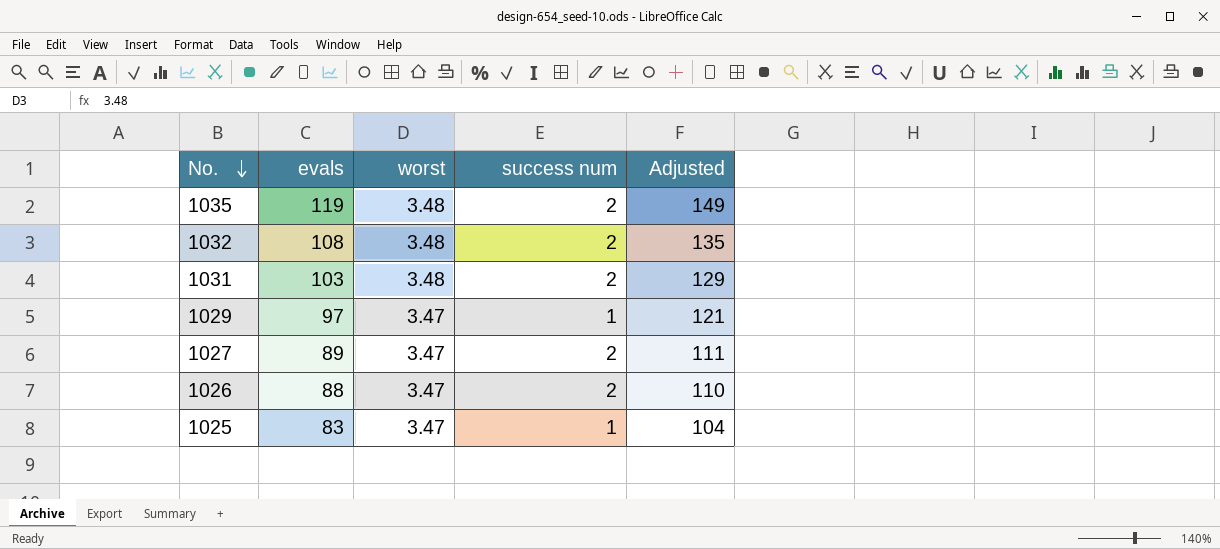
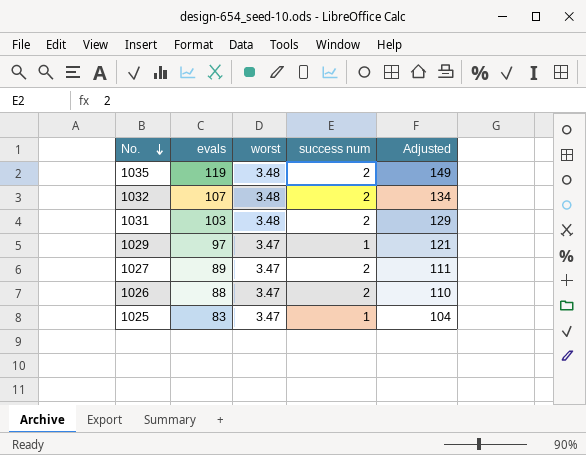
1032 | evals: 108 -> 107
1032 | Adjusted: 135 -> 134

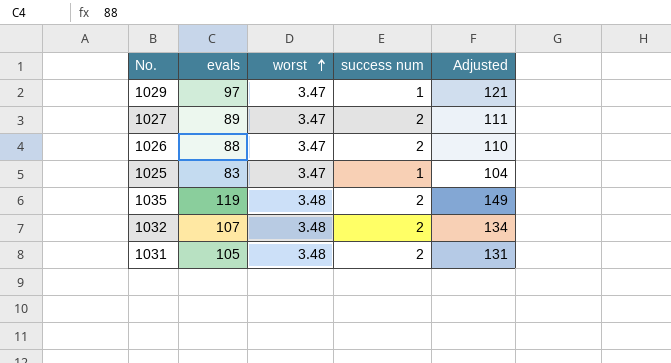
row order: No. descending -> worst ascending
1031 | evals: 103 -> 105
1031 | Adjusted: 129 -> 131

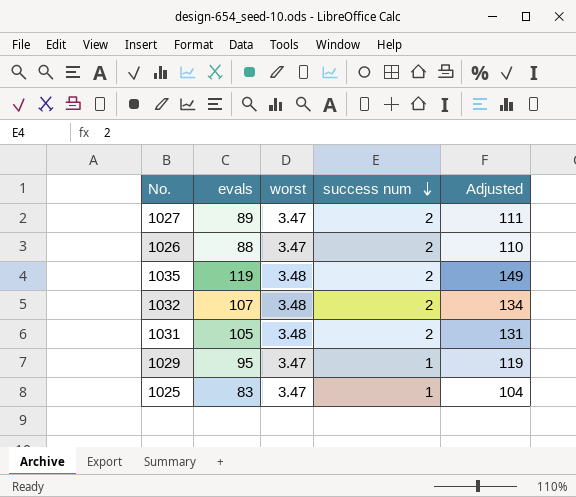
row order: worst ascending -> success num descending
1029 | evals: 97 -> 95
1029 | Adjusted: 121 -> 119

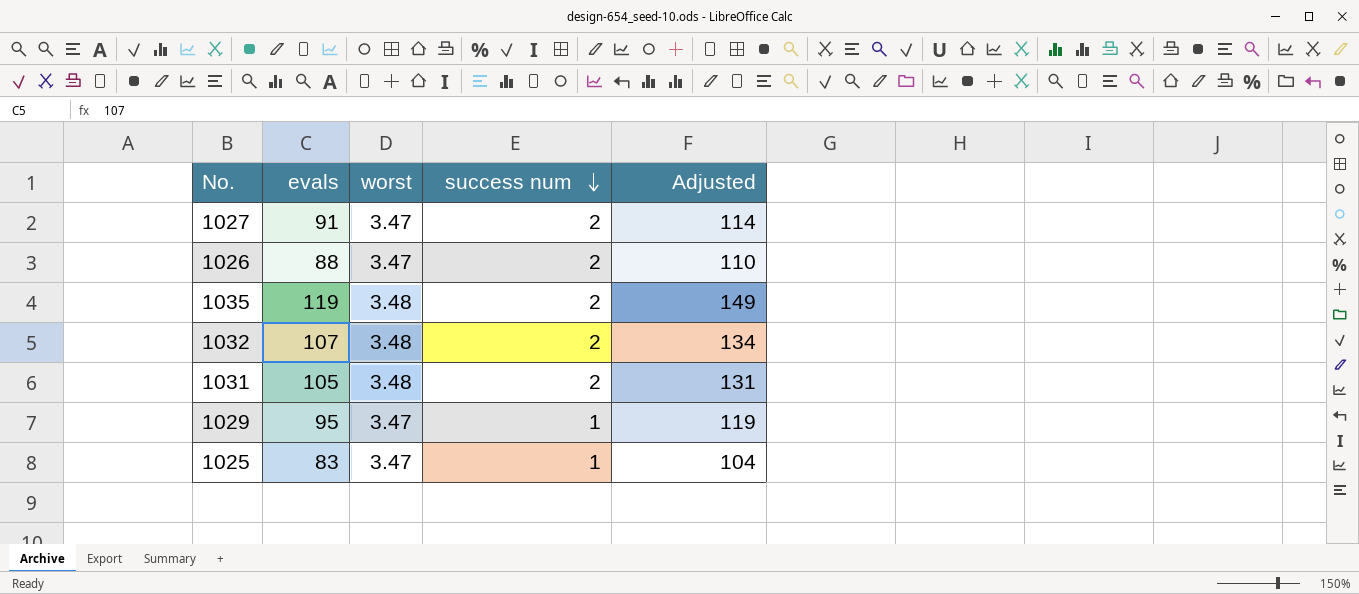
1027 | evals: 89 -> 91
1027 | Adjusted: 111 -> 114

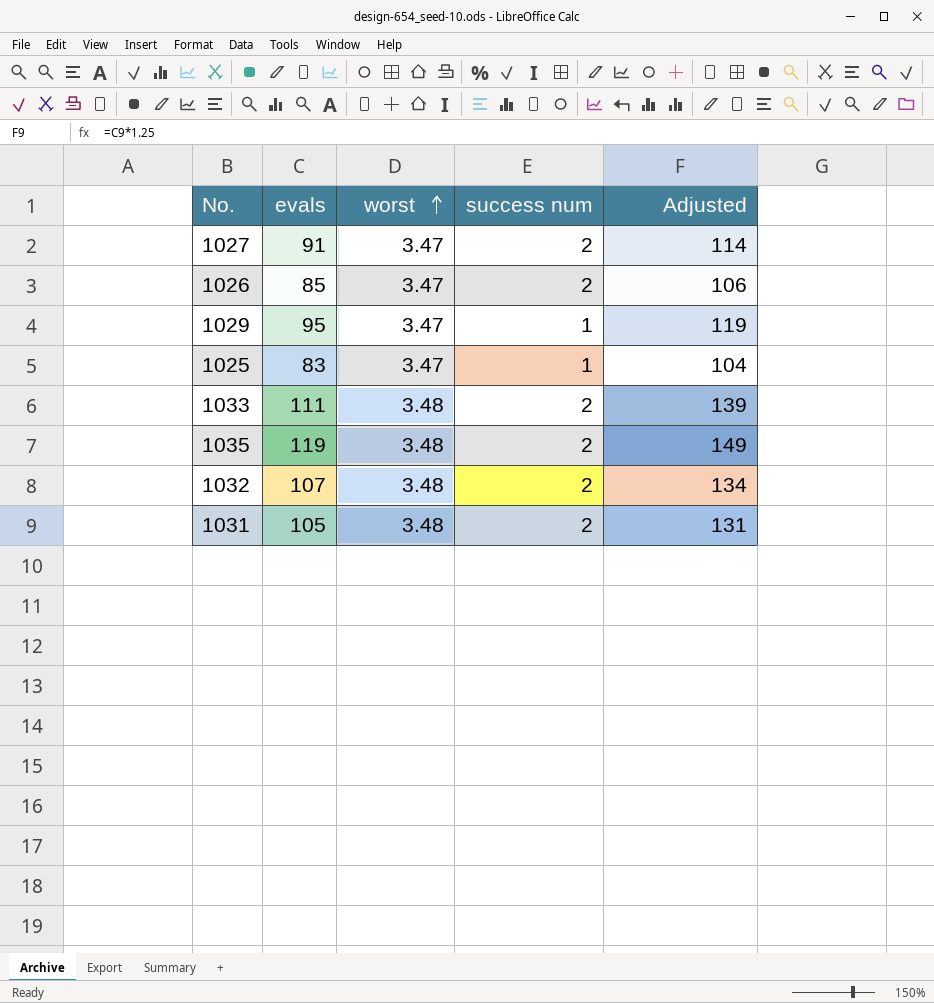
row order: success num descending -> worst ascending
1026 | evals: 88 -> 85
1026 | Adjusted: 110 -> 106
row 1033: none -> 111 | 3.48 | 2 | 139

